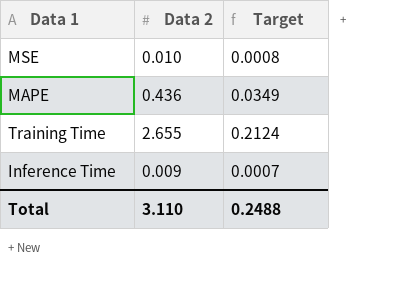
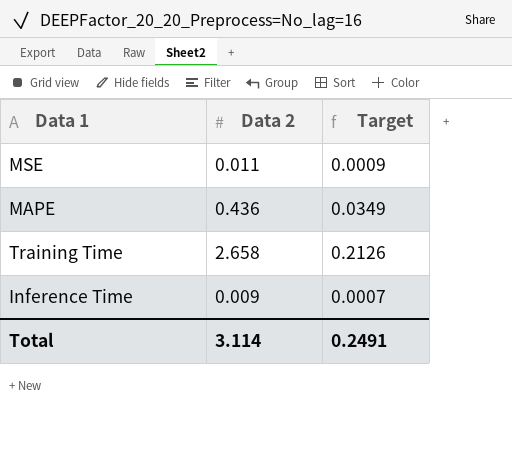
MSE | Data 2: 0.010 -> 0.011
MSE | Target: 0.0008 -> 0.0009
Training Time | Data 2: 2.655 -> 2.658
Training Time | Target: 0.2124 -> 0.2126
Total | Data 2: 3.110 -> 3.114
Total | Target: 0.2488 -> 0.2491

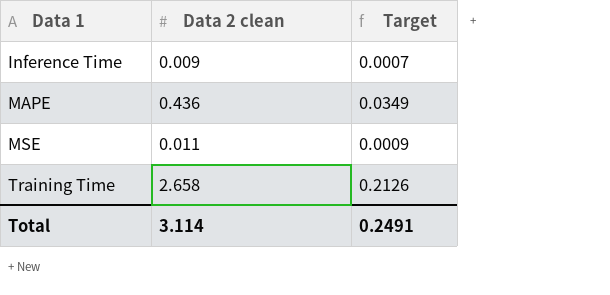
row order: none -> Data 1 ascending
column name: Data 2 -> Data 2 clean

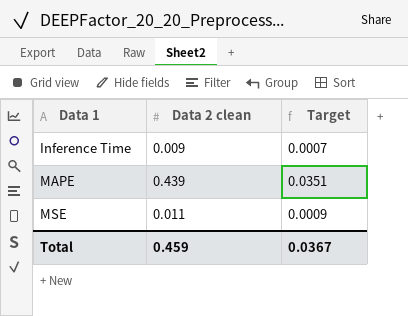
row Training Time: 2.658 | 0.2126 -> none
MAPE | Data 2 clean: 0.436 -> 0.439
MAPE | Target: 0.0349 -> 0.0351
Total | Data 2 clean: 3.114 -> 0.459
Total | Target: 0.2491 -> 0.0367

